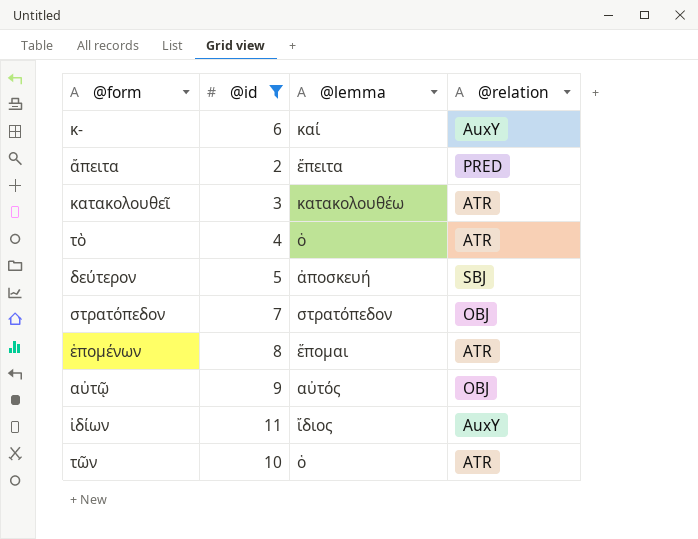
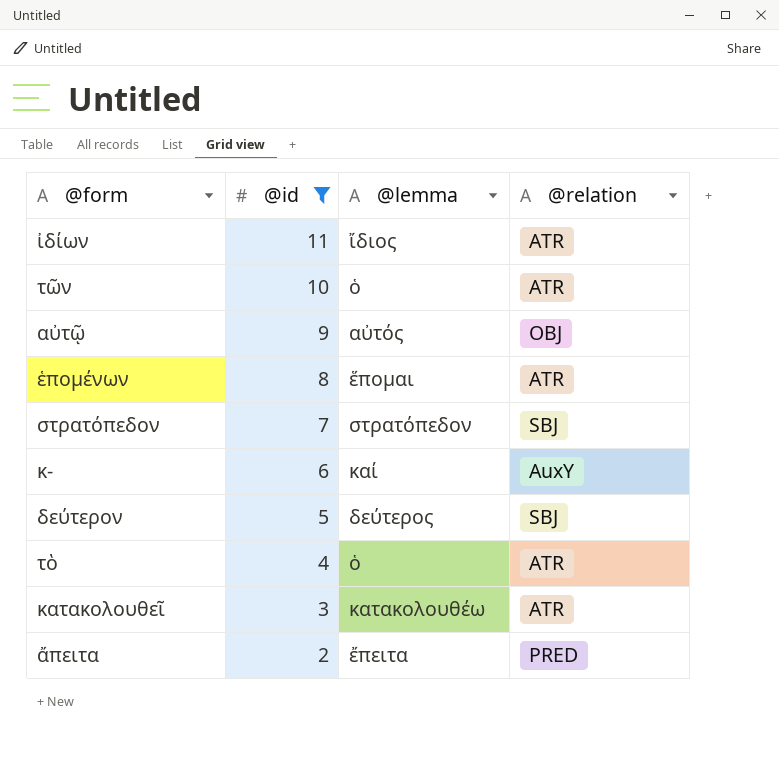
row order: none -> @id descending
ἰδίων | @relation: AuxY -> ATR
στρατόπεδον | @relation: OBJ -> SBJ
δεύτερον | @lemma: ἀποσκευή -> δεύτερος

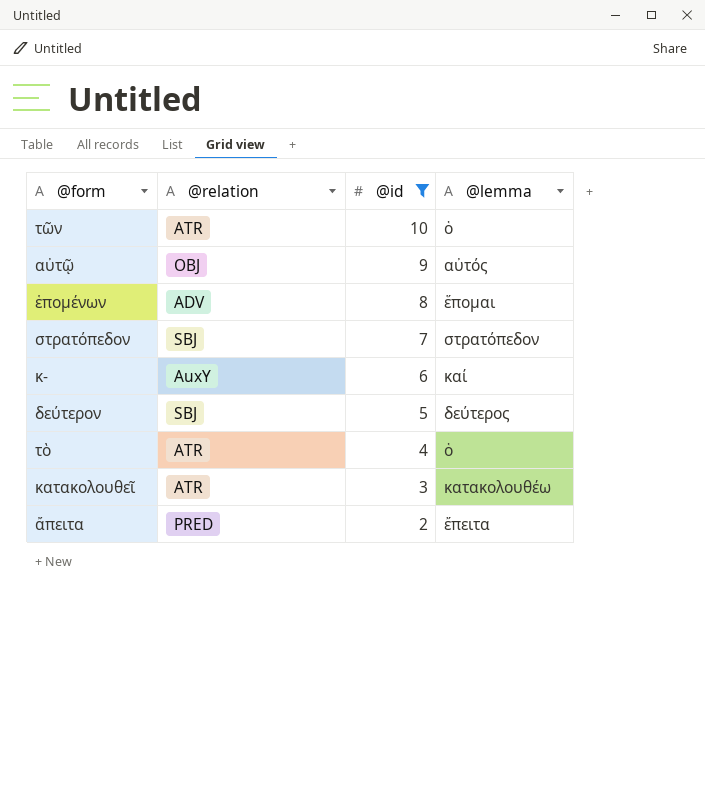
column @relation | position: 4 -> 2
row ἰδίων: 11 | ἴδιος | ATR -> none
ἑπομένων | @relation: ATR -> ADV

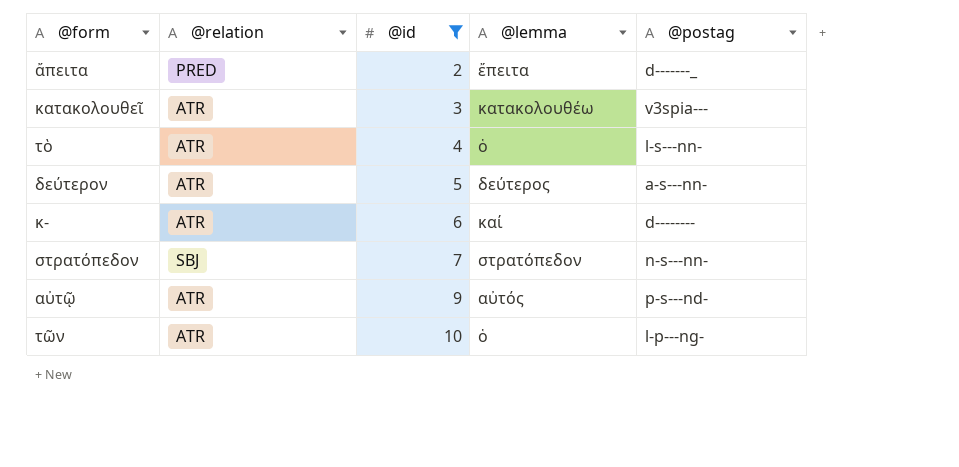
row order: @id descending -> @id ascending
column @postag | position: none -> 5
row ἑπομένων: ADV | 8 | ἕπομαι -> none
δεύτερον | @relation: SBJ -> ATR
κ- | @relation: AuxY -> ATR
αὐτῷ | @relation: OBJ -> ATR

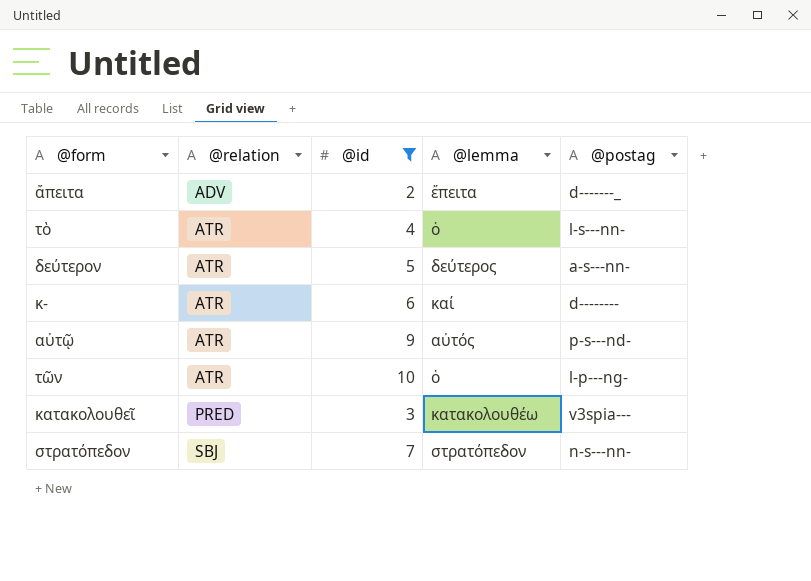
row order: @id ascending -> @relation ascending
ἄπειτα | @relation: PRED -> ADV
κατακολουθεῖ | @relation: ATR -> PRED

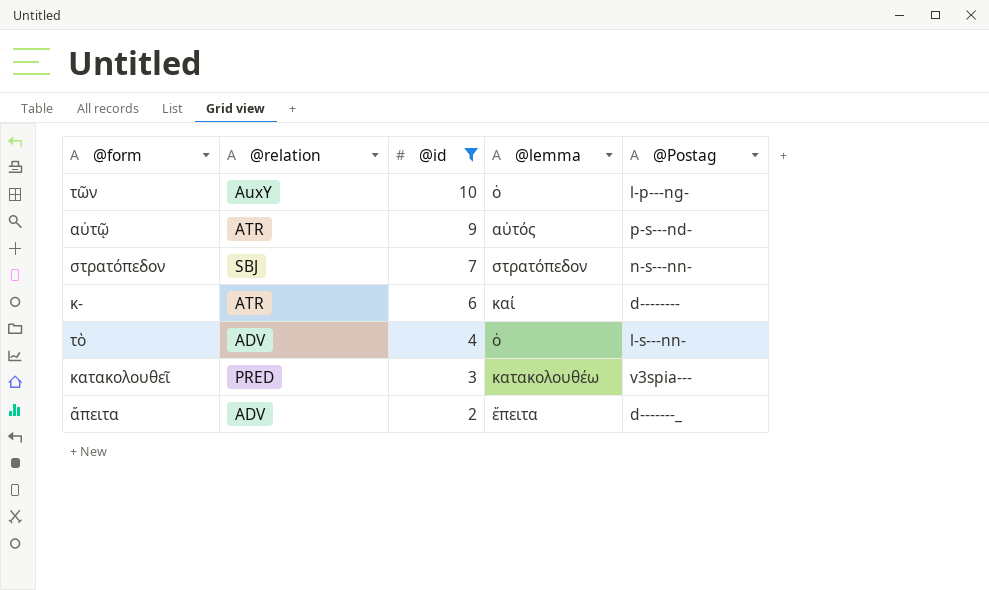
row order: @relation ascending -> @id descending
column name: @postag -> @Postag
row δεύτερον: ATR | 5 | δεύτερος | a-s---nn- -> none
τῶν | @relation: ATR -> AuxY
τὸ | @relation: ATR -> ADV

